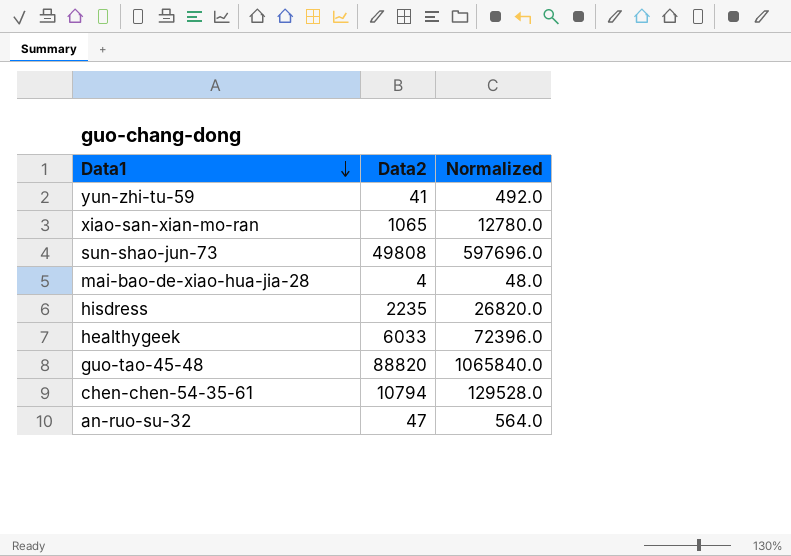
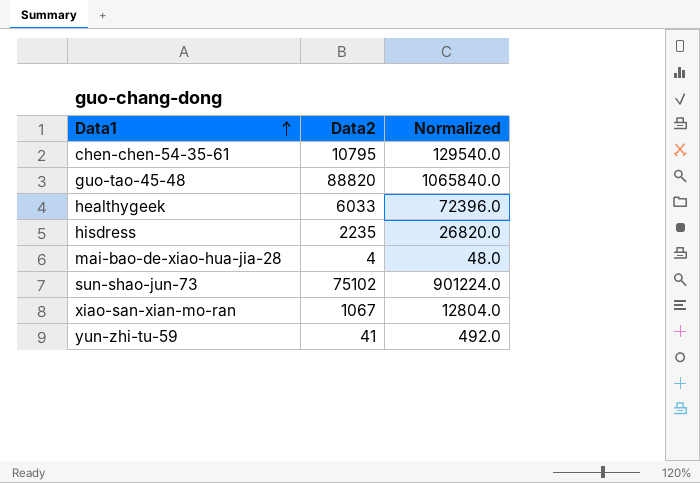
row order: Data1 descending -> Data1 ascending
row an-ruo-su-32: 47 | 564.0 -> none
chen-chen-54-35-61 | Data2: 10794 -> 10795
chen-chen-54-35-61 | Normalized: 129528.0 -> 129540.0
sun-shao-jun-73 | Data2: 49808 -> 75102
sun-shao-jun-73 | Normalized: 597696.0 -> 901224.0
xiao-san-xian-mo-ran | Data2: 1065 -> 1067
xiao-san-xian-mo-ran | Normalized: 12780.0 -> 12804.0

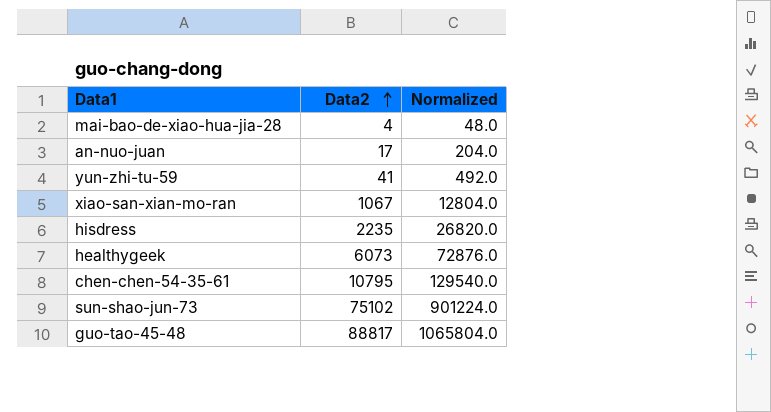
row order: Data1 ascending -> Data2 ascending
row an-nuo-juan: none -> 17 | 204.0
healthygeek | Data2: 6033 -> 6073
healthygeek | Normalized: 72396.0 -> 72876.0
guo-tao-45-48 | Data2: 88820 -> 88817
guo-tao-45-48 | Normalized: 1065840.0 -> 1065804.0

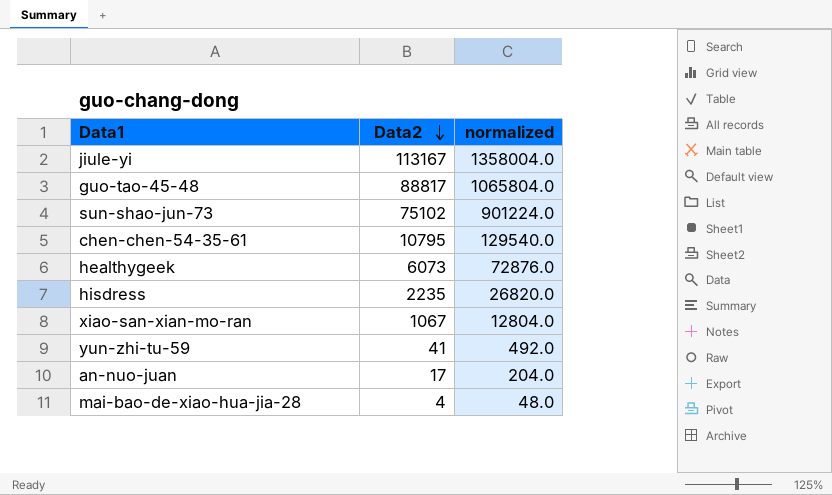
row order: Data2 ascending -> Data2 descending
column name: Normalized -> normalized
row jiule-yi: none -> 113167 | 1358004.0

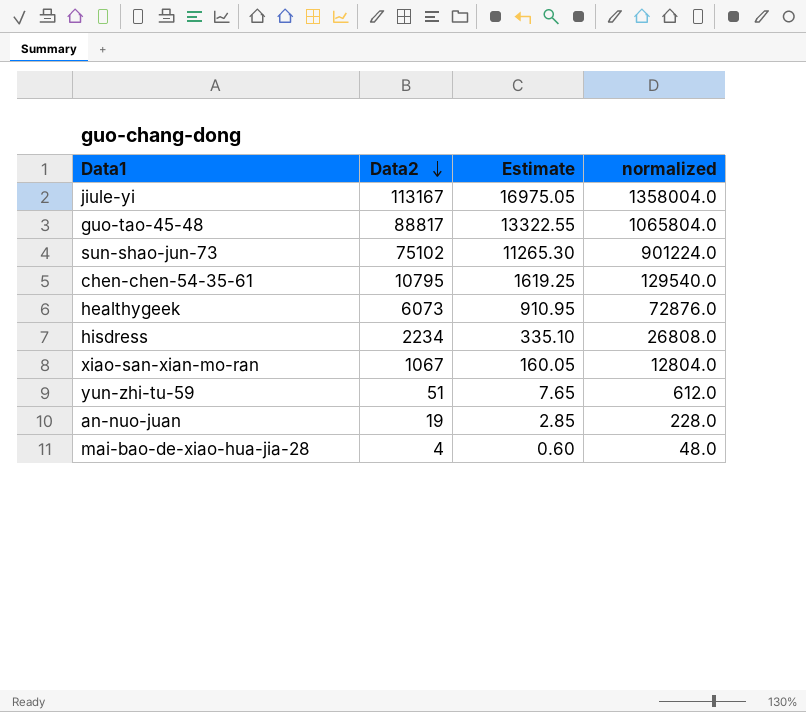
column Estimate | formula: none -> [Data2] * 0.15
hisdress | Data2: 2235 -> 2234
hisdress | normalized: 26820.0 -> 26808.0
yun-zhi-tu-59 | Data2: 41 -> 51
yun-zhi-tu-59 | normalized: 492.0 -> 612.0
an-nuo-juan | Data2: 17 -> 19
an-nuo-juan | normalized: 204.0 -> 228.0

